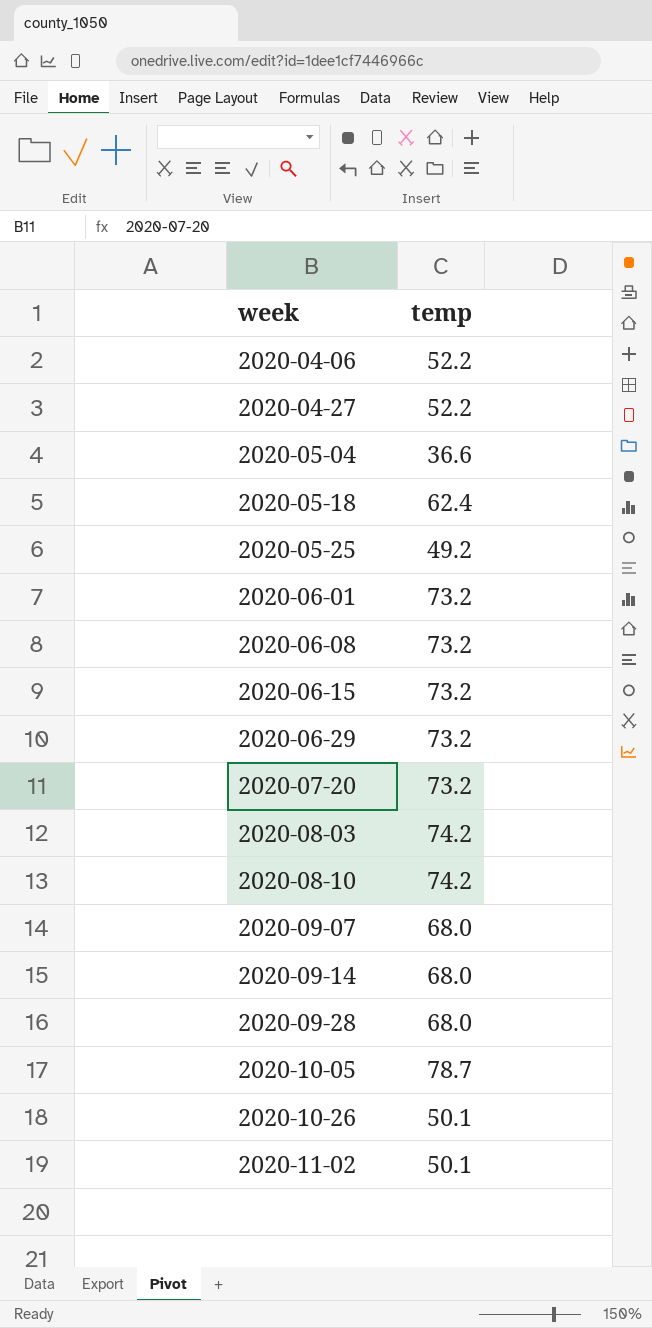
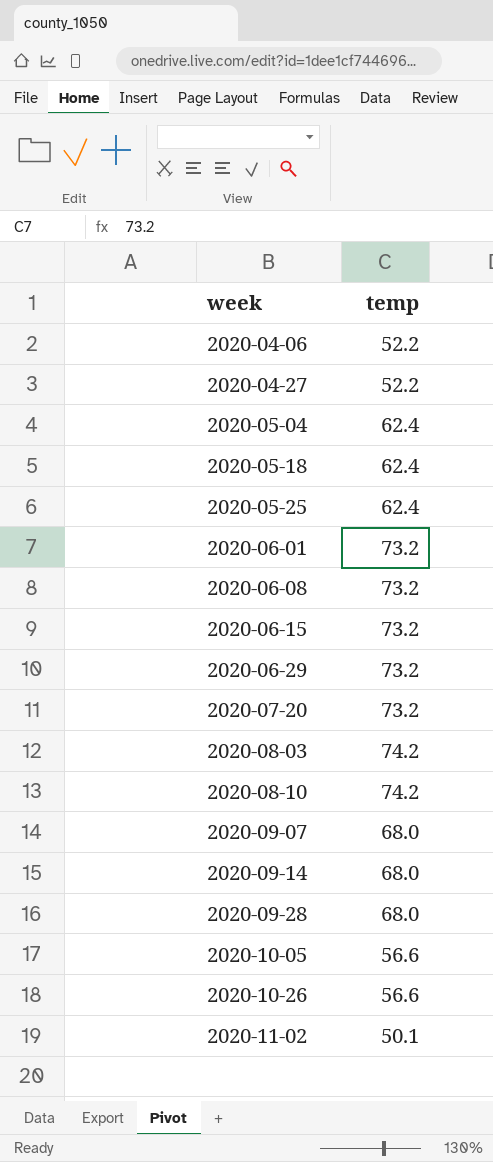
2020-05-04 | temp: 36.6 -> 62.4
2020-05-25 | temp: 49.2 -> 62.4
2020-10-05 | temp: 78.7 -> 56.6
2020-10-26 | temp: 50.1 -> 56.6

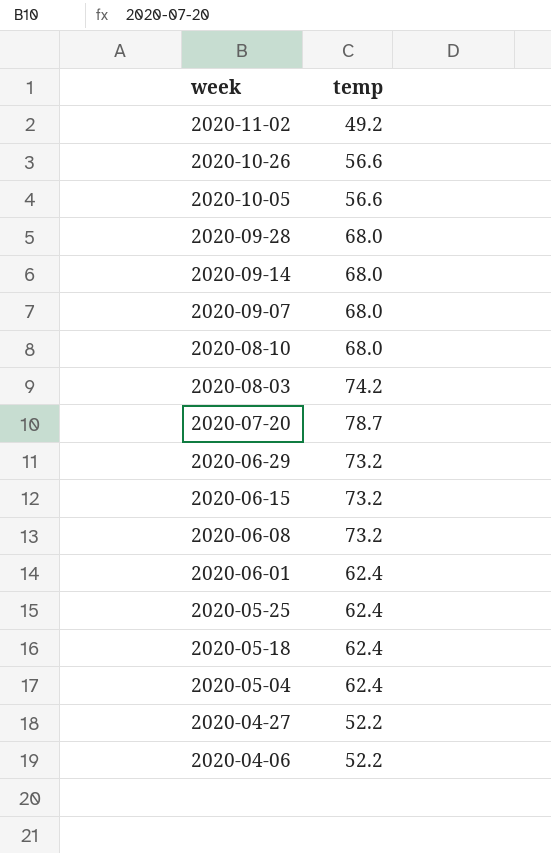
row order: week ascending -> week descending
2020-11-02 | temp: 50.1 -> 49.2
2020-08-10 | temp: 74.2 -> 68.0
2020-07-20 | temp: 73.2 -> 78.7
2020-06-01 | temp: 73.2 -> 62.4

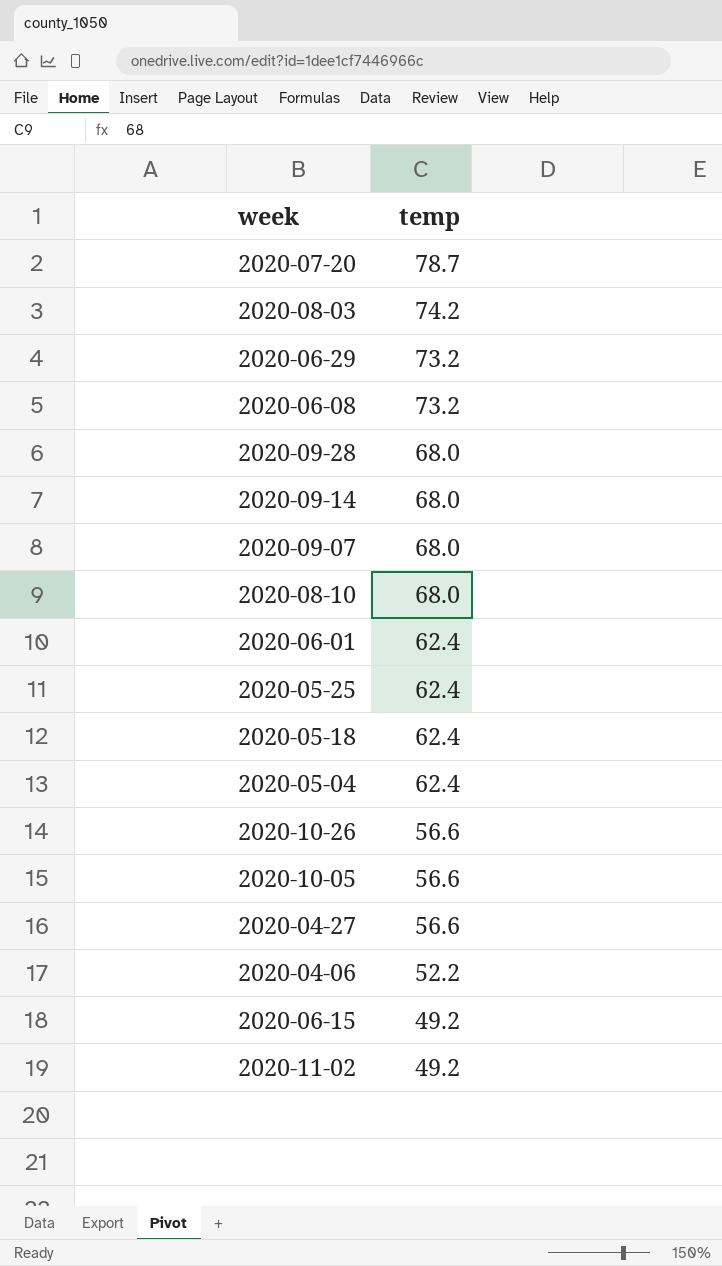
row order: week descending -> temp descending
2020-04-27 | temp: 52.2 -> 56.6
2020-06-15 | temp: 73.2 -> 49.2

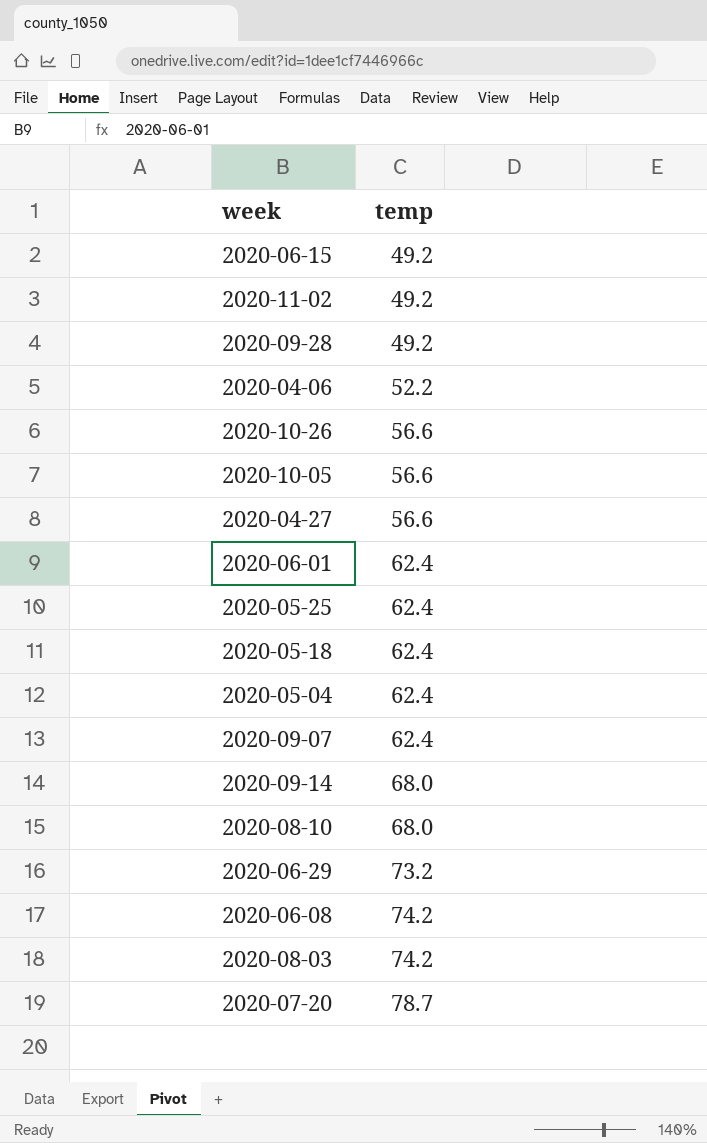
row order: temp descending -> temp ascending
2020-09-28 | temp: 68.0 -> 49.2
2020-09-07 | temp: 68.0 -> 62.4
2020-06-08 | temp: 73.2 -> 74.2

